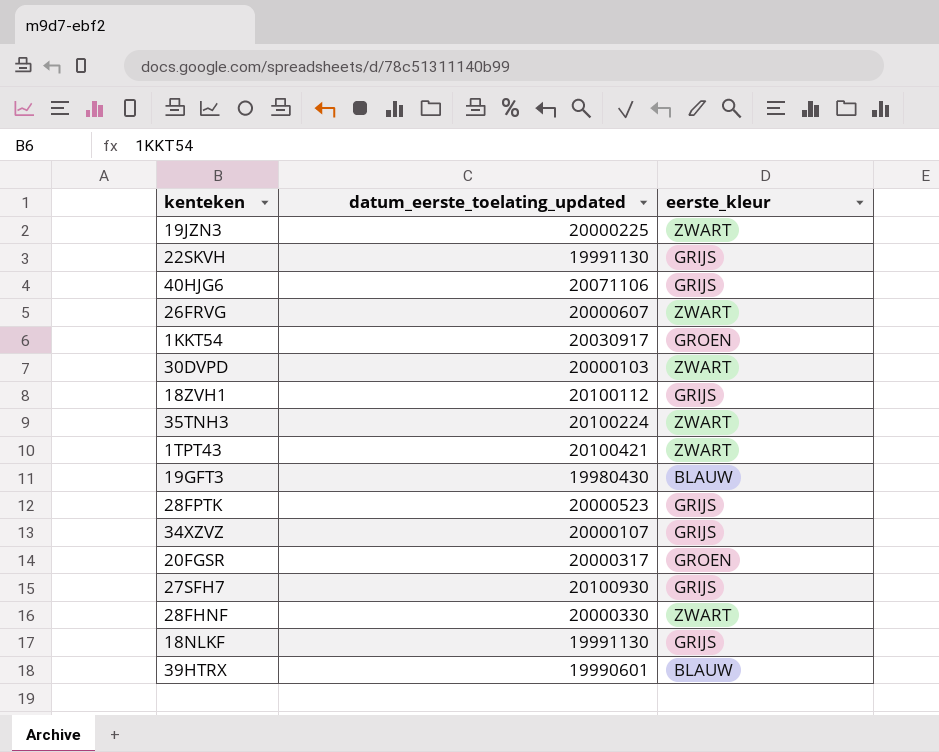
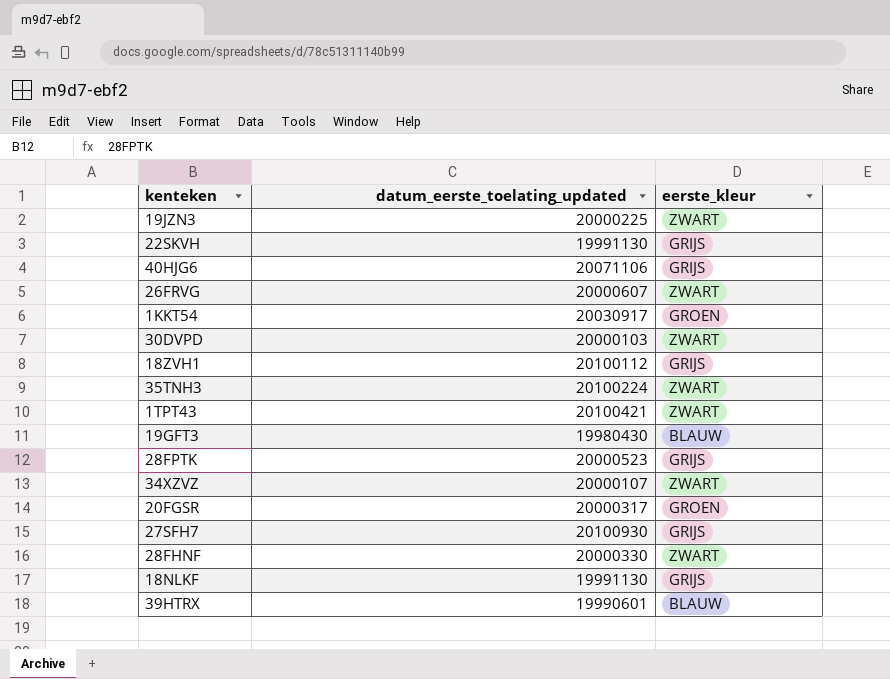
34XZVZ | eerste_kleur: GRIJS -> ZWART

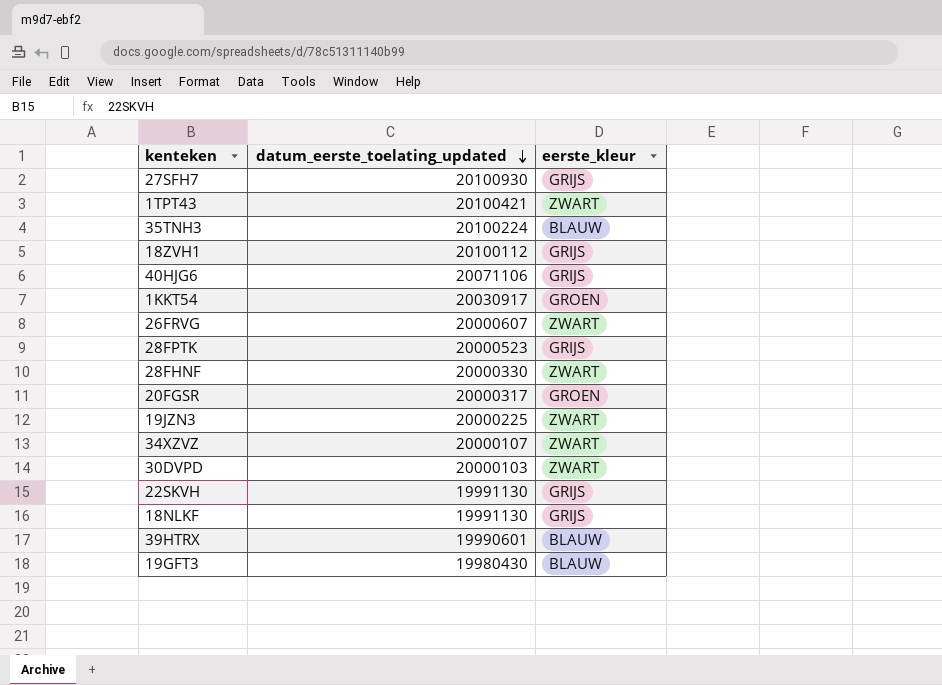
row order: none -> datum_eerste_toelating_updated descending
35TNH3 | eerste_kleur: ZWART -> BLAUW

